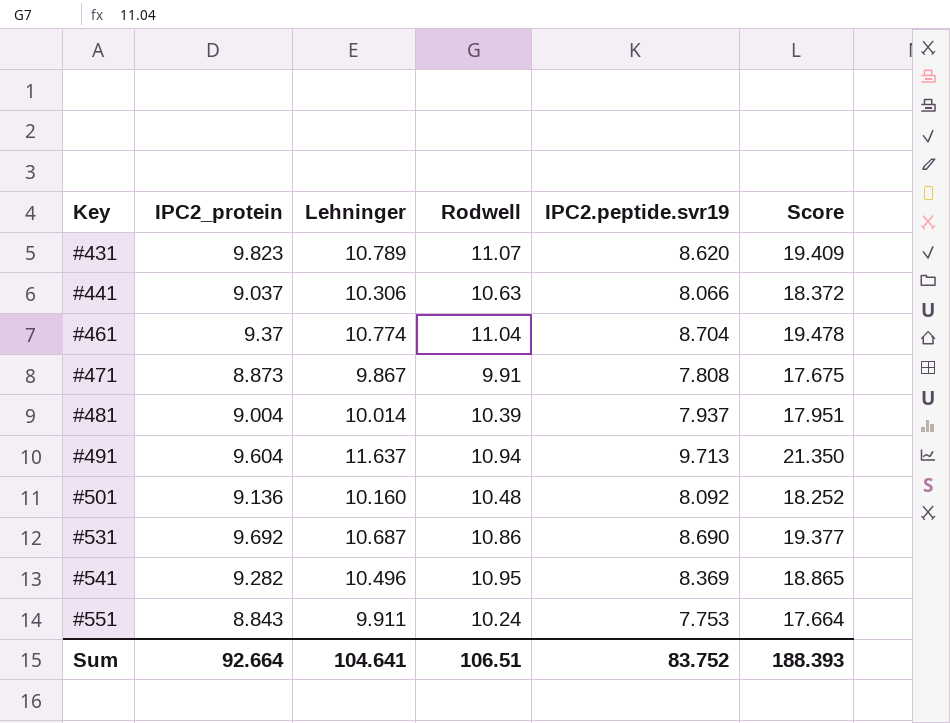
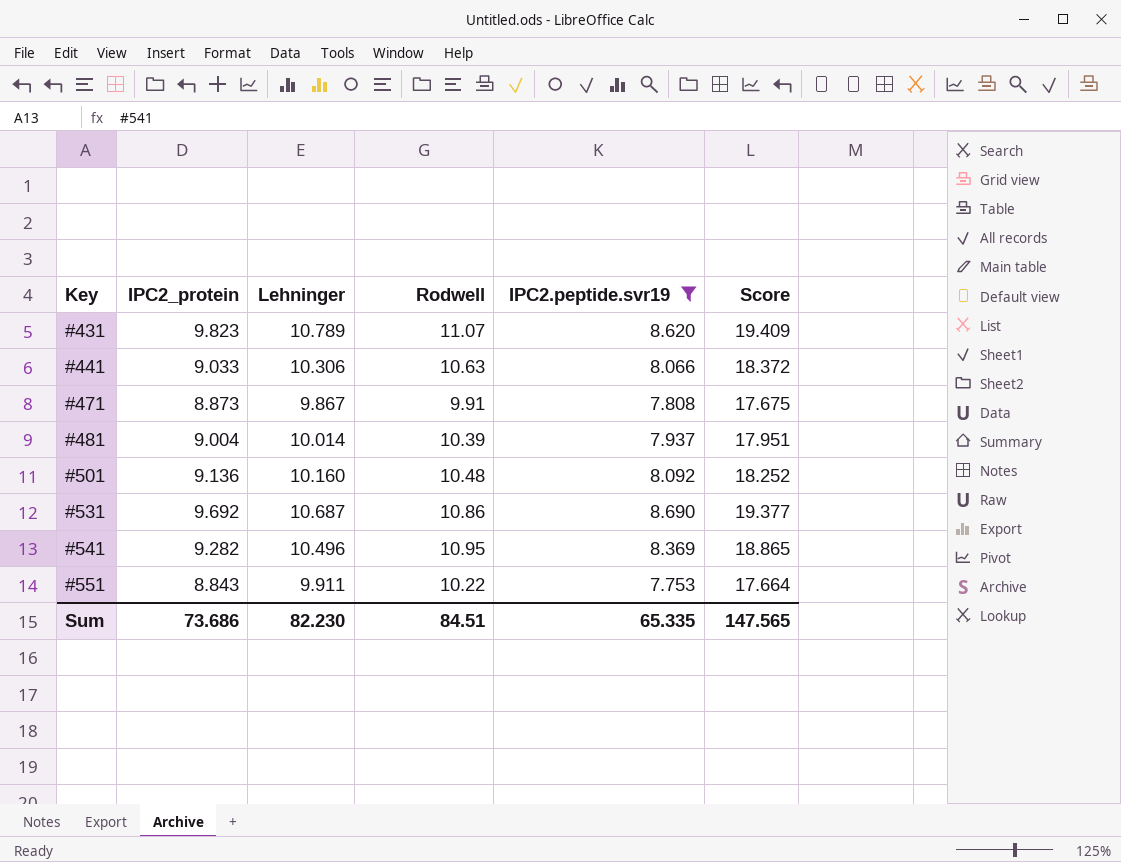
filter: none -> IPC2.peptide.svr19 <= 8.690
#441 | IPC2_protein: 9.037 -> 9.033
#551 | Rodwell: 10.24 -> 10.22
Sum | IPC2_protein: 92.664 -> 73.686
Sum | Lehninger: 104.641 -> 82.230
Sum | Rodwell: 106.51 -> 84.51
Sum | IPC2.peptide.svr19: 83.752 -> 65.335
Sum | Score: 188.393 -> 147.565

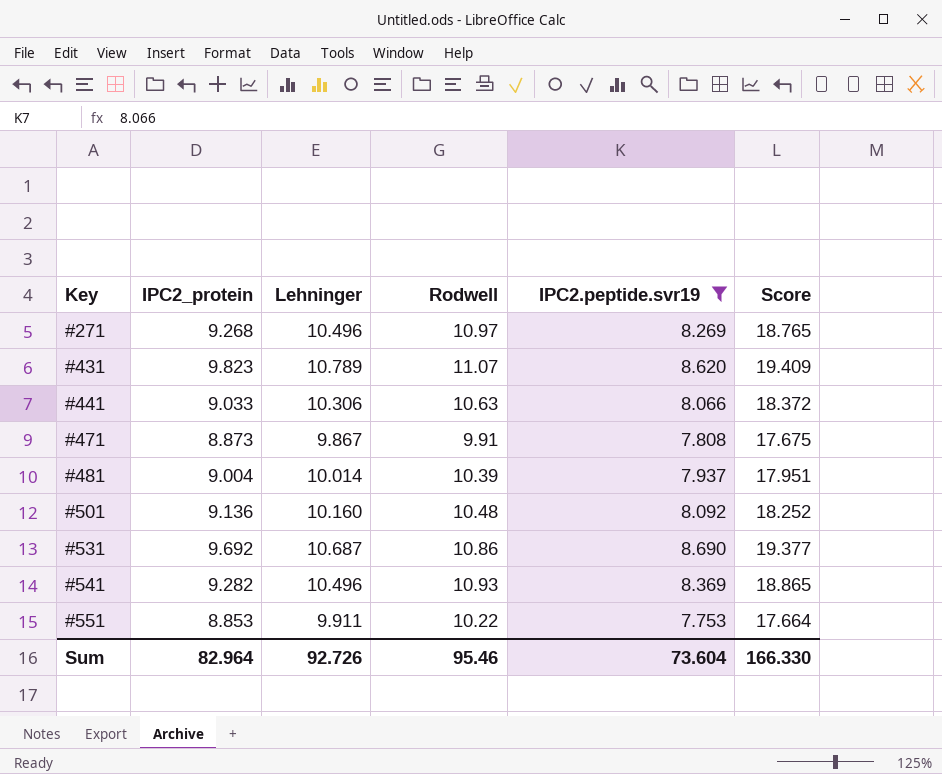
row #271: none -> 9.268 | 10.496 | 10.97 | 8.269 | 18.765
#541 | Rodwell: 10.95 -> 10.93
#551 | IPC2_protein: 8.843 -> 8.853
Sum | IPC2_protein: 73.686 -> 82.964
Sum | Lehninger: 82.230 -> 92.726
Sum | Rodwell: 84.51 -> 95.46
Sum | IPC2.peptide.svr19: 65.335 -> 73.604
Sum | Score: 147.565 -> 166.330

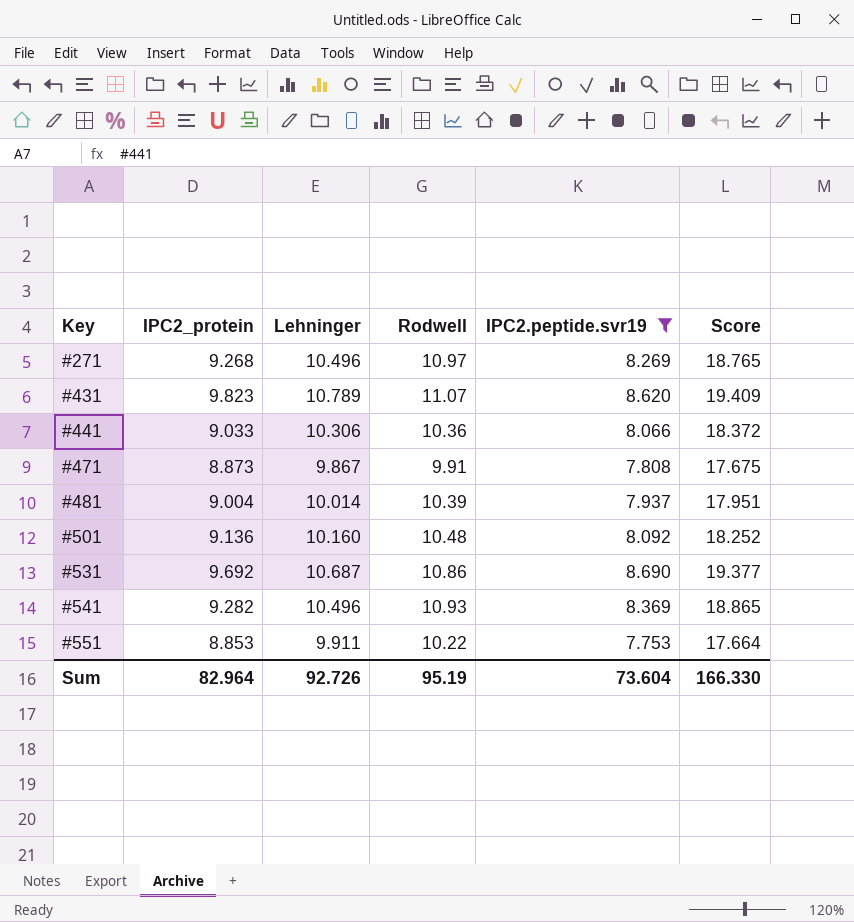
#441 | Rodwell: 10.63 -> 10.36
Sum | Rodwell: 95.46 -> 95.19

